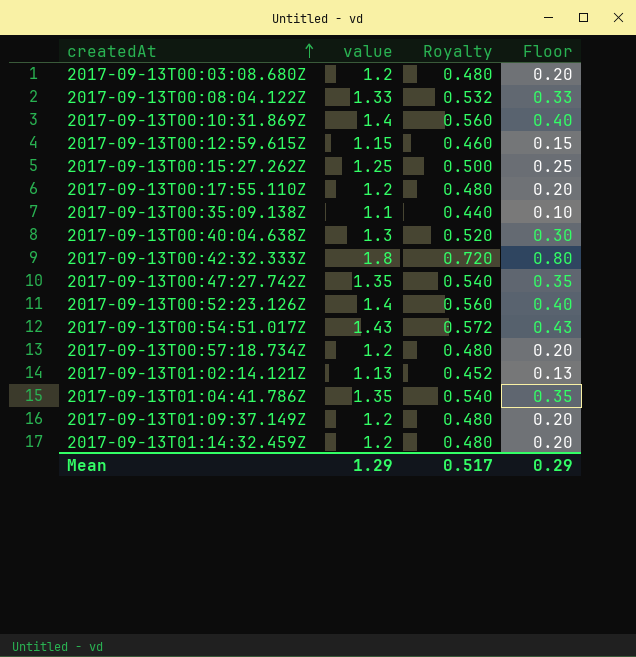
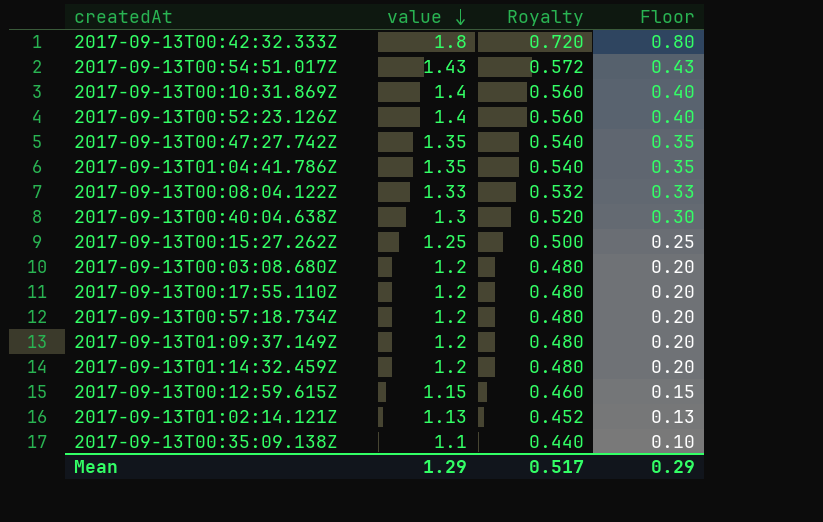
row order: createdAt ascending -> value descending

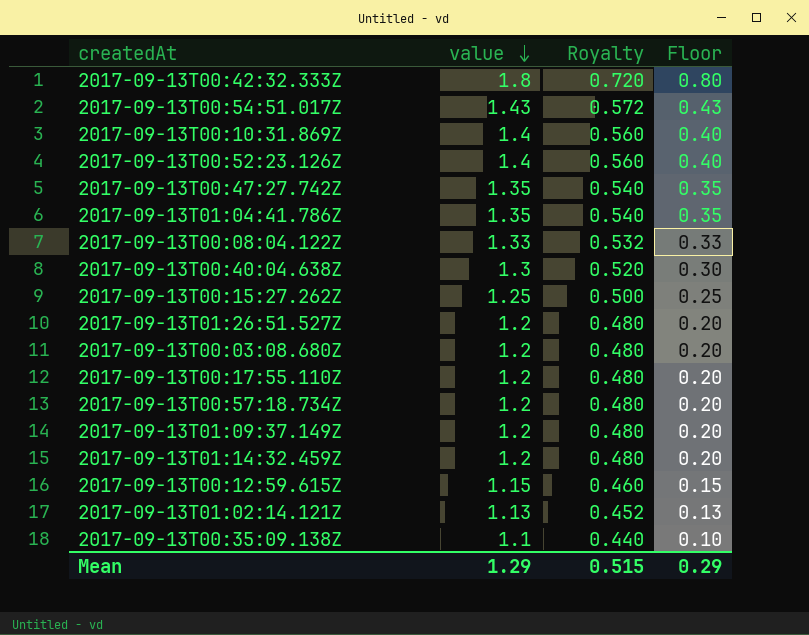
row 2017-09-13T01:26:51.527Z: none -> 1.2 | 0.480 | 0.20
Mean | Royalty: 0.517 -> 0.515

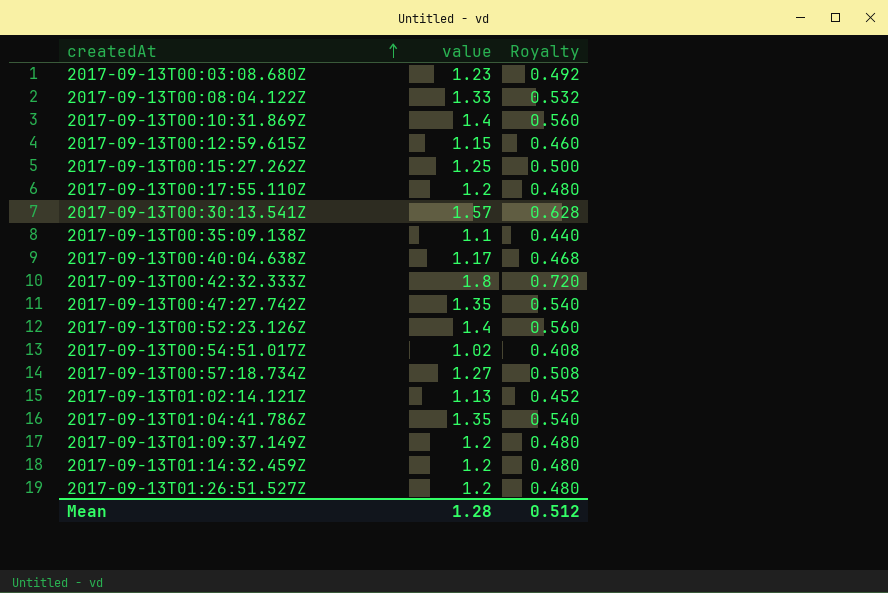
row order: value descending -> createdAt ascending
column Floor | formula: [value] - 1 -> none
2017-09-13T00:03:08.680Z | value: 1.2 -> 1.23
2017-09-13T00:03:08.680Z | Royalty: 0.480 -> 0.492
row 2017-09-13T00:30:13.541Z: none -> 1.57 | 0.628
2017-09-13T00:40:04.638Z | value: 1.3 -> 1.17
2017-09-13T00:40:04.638Z | Royalty: 0.520 -> 0.468
2017-09-13T00:54:51.017Z | value: 1.43 -> 1.02
2017-09-13T00:54:51.017Z | Royalty: 0.572 -> 0.408
2017-09-13T00:57:18.734Z | value: 1.2 -> 1.27
2017-09-13T00:57:18.734Z | Royalty: 0.480 -> 0.508
Mean | value: 1.29 -> 1.28
Mean | Royalty: 0.515 -> 0.512

